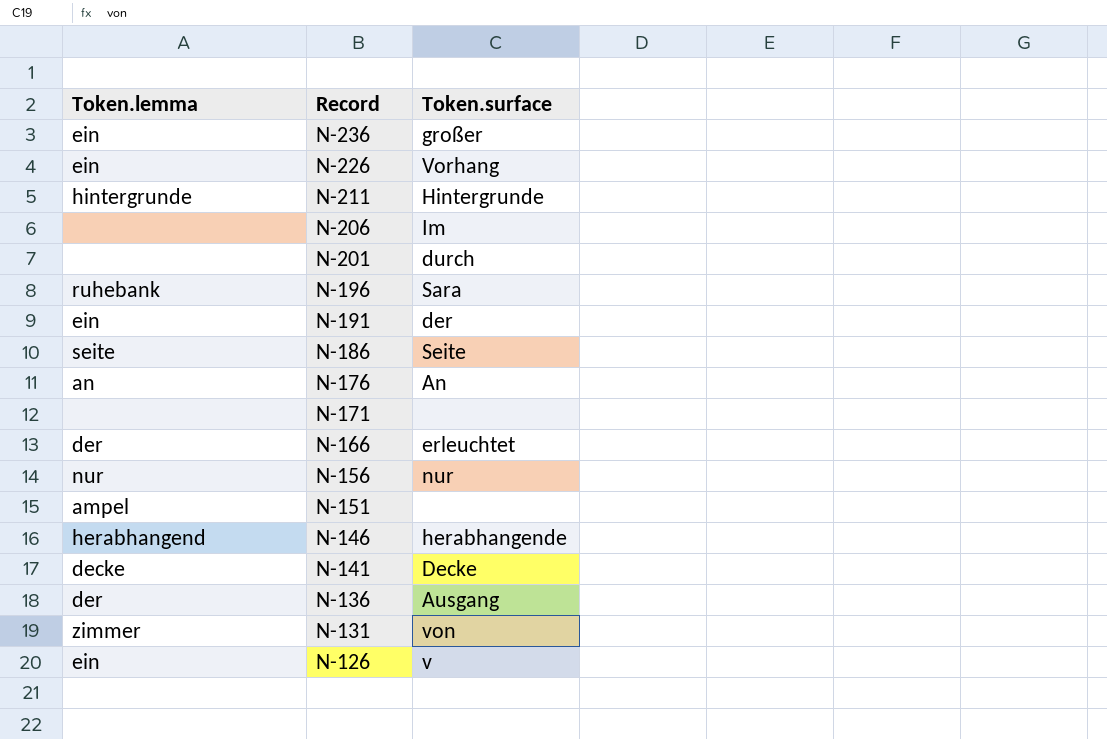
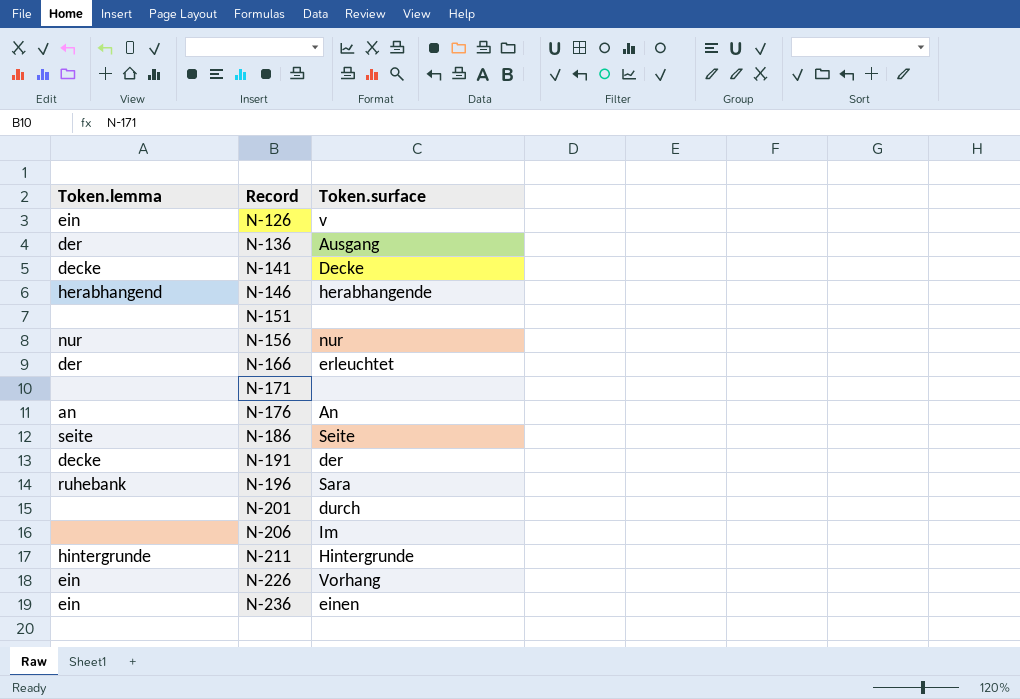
row order: Record descending -> Record ascending
row N-131: zimmer | von -> none
N-151 | Token.lemma: ampel -> none
N-191 | Token.lemma: ein -> decke
N-236 | Token.surface: großer -> einen

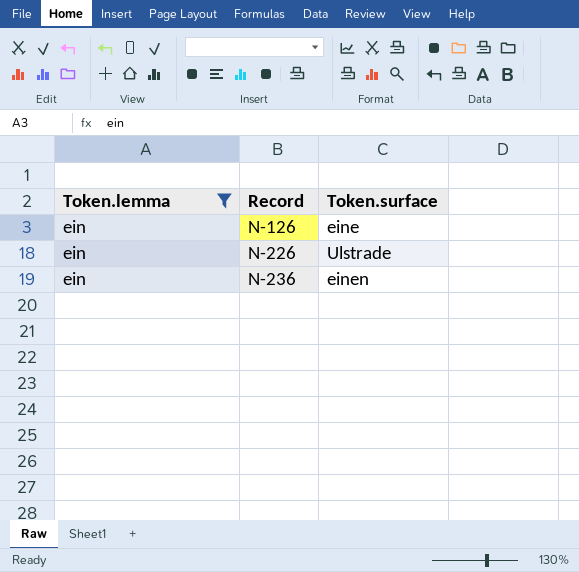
filter: none -> Token.lemma = ein
N-126 | Token.surface: v -> eine
N-226 | Token.surface: Vorhang -> Ulstrade

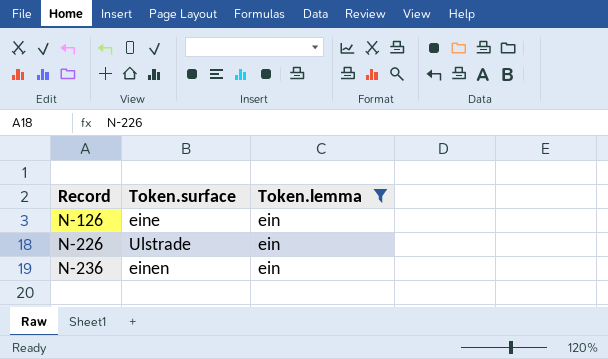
column Token.lemma | position: 1 -> 3

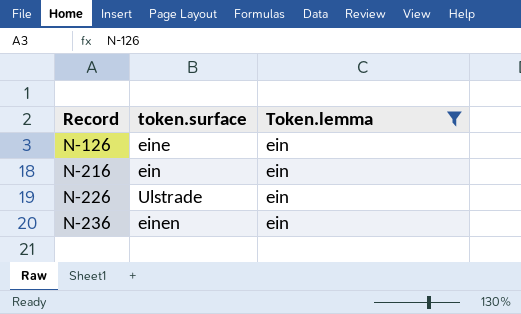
column name: Token.surface -> token.surface
row N-216: none -> ein | ein

